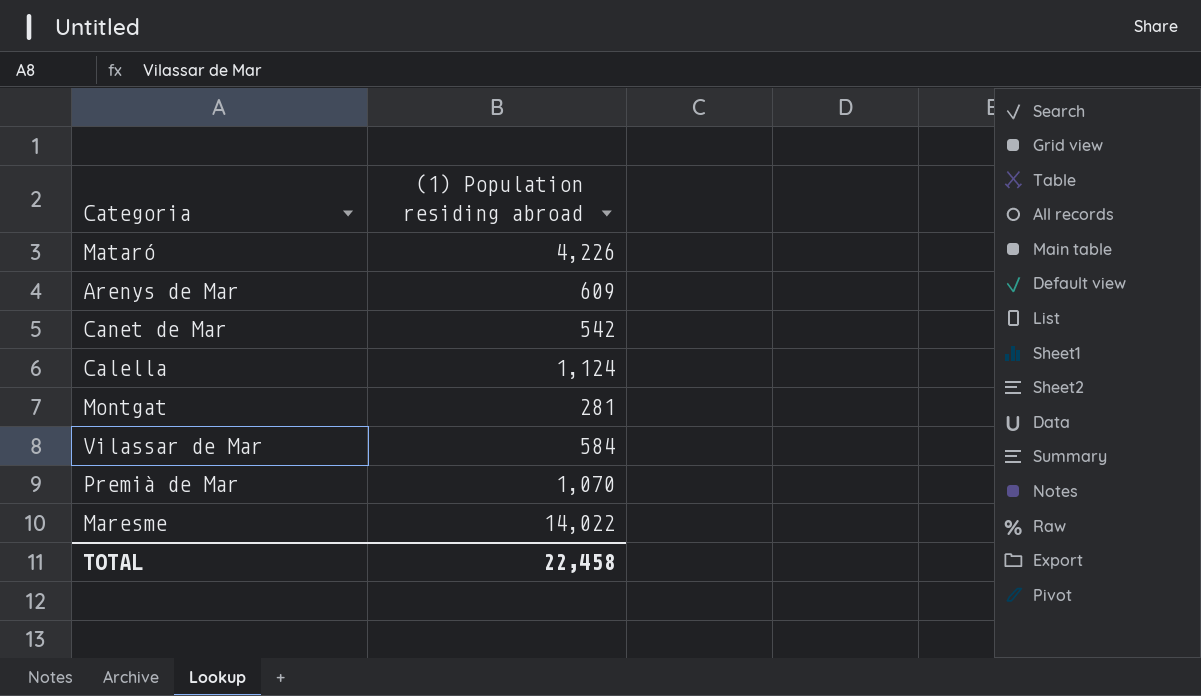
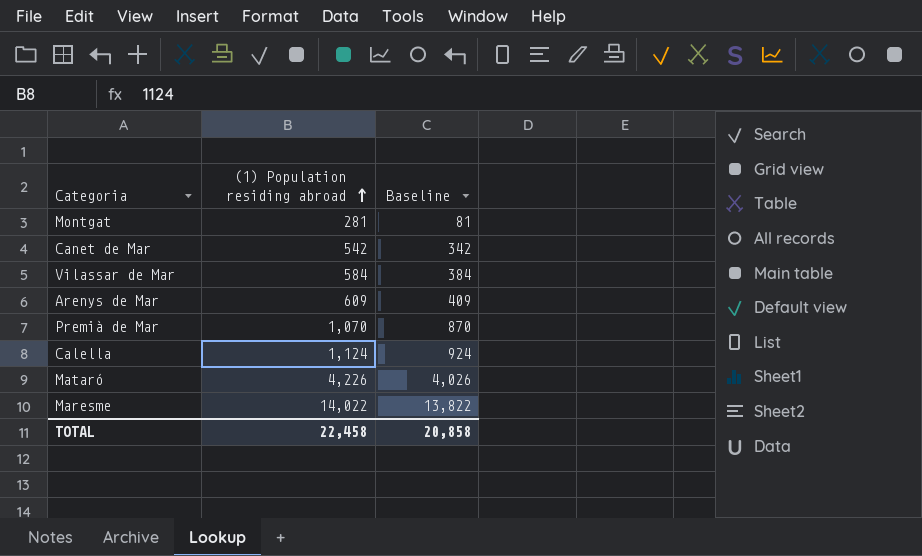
row order: none -> (1) Population residing abroad ascending
column Baseline | formula: none -> [(1) Population residing abroad] - 200

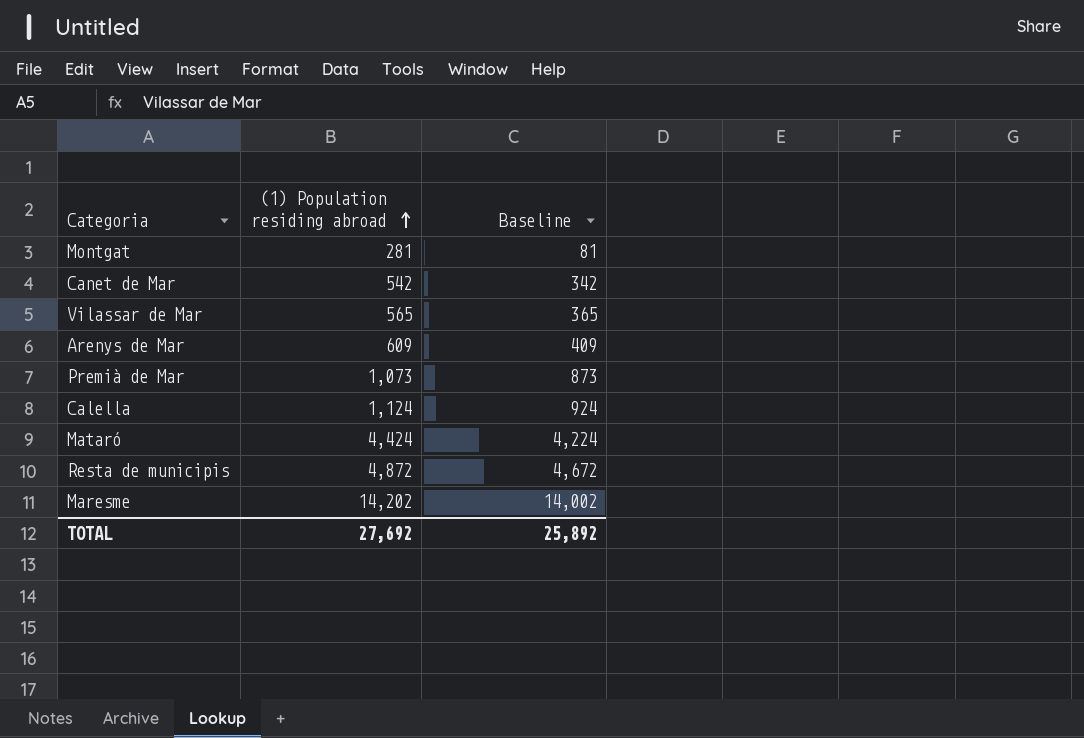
Vilassar de Mar | (1) Population residing abroad: 584 -> 565
Vilassar de Mar | Baseline: 384 -> 365
Premià de Mar | (1) Population residing abroad: 1,070 -> 1,073
Premià de Mar | Baseline: 870 -> 873
Mataró | (1) Population residing abroad: 4,226 -> 4,424
Mataró | Baseline: 4,026 -> 4,224
row Resta de municipis: none -> 4,872 | 4,672
Maresme | (1) Population residing abroad: 14,022 -> 14,202
Maresme | Baseline: 13,822 -> 14,002
TOTAL | (1) Population residing abroad: 22,458 -> 27,692
TOTAL | Baseline: 20,858 -> 25,892

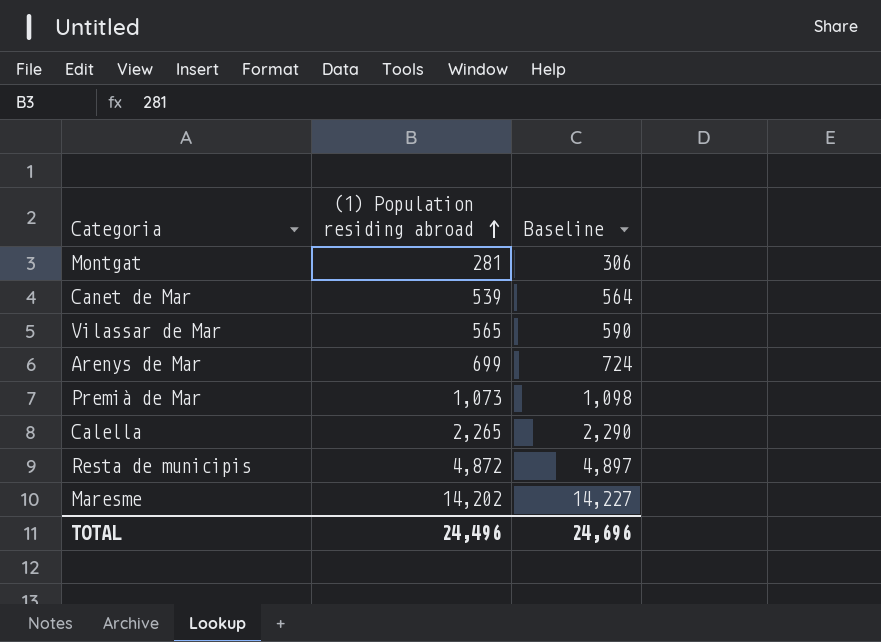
column Baseline | formula: [(1) Population residing abroad] - 200 -> [(1) Population residing abroad] + 25
row Mataró: 4,424 | 4,224 -> none
Canet de Mar | (1) Population residing abroad: 542 -> 539
Arenys de Mar | (1) Population residing abroad: 609 -> 699
Calella | (1) Population residing abroad: 1,124 -> 2,265
TOTAL | (1) Population residing abroad: 27,692 -> 24,496
TOTAL | Baseline: 25,892 -> 24,696

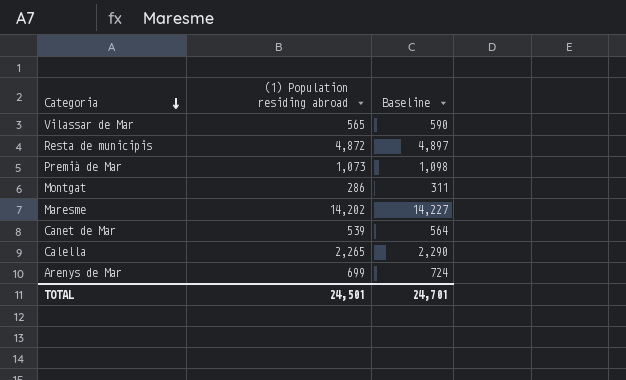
row order: (1) Population residing abroad ascending -> Categoria descending
Montgat | (1) Population residing abroad: 281 -> 286
Montgat | Baseline: 306 -> 311
TOTAL | (1) Population residing abroad: 24,496 -> 24,501
TOTAL | Baseline: 24,696 -> 24,701

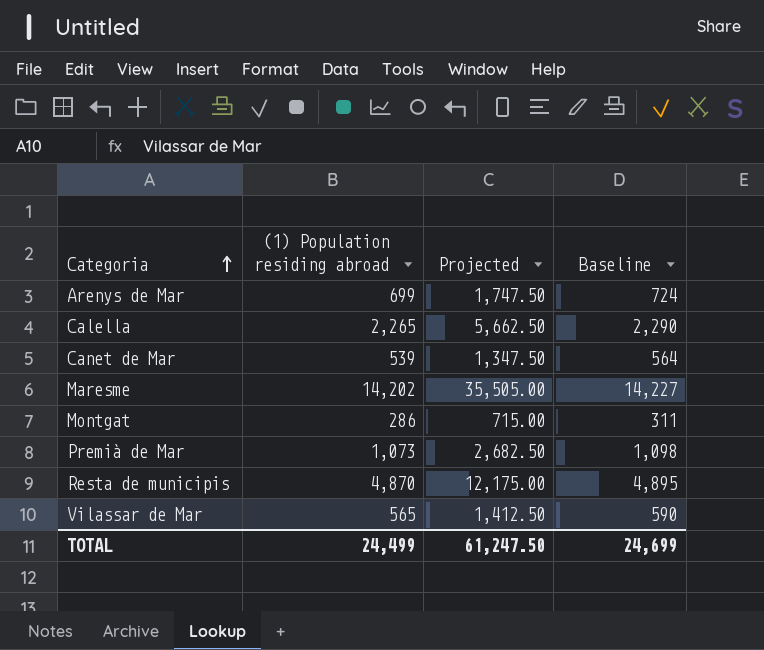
row order: Categoria descending -> Categoria ascending
column Projected | formula: none -> [(1) Population residing abroad] * 2.5
Resta de municipis | (1) Population residing abroad: 4,872 -> 4,870
Resta de municipis | Baseline: 4,897 -> 4,895
TOTAL | (1) Population residing abroad: 24,501 -> 24,499
TOTAL | Baseline: 24,701 -> 24,699

